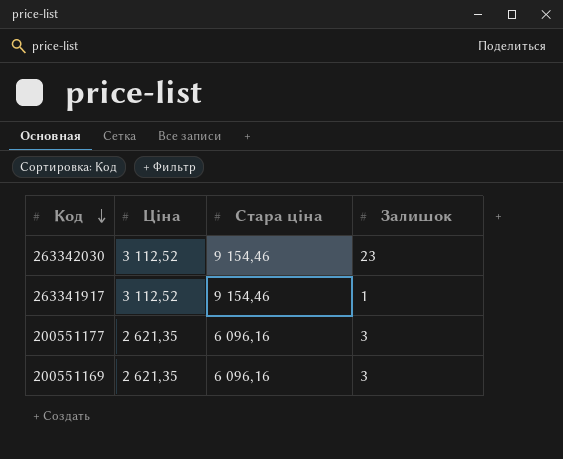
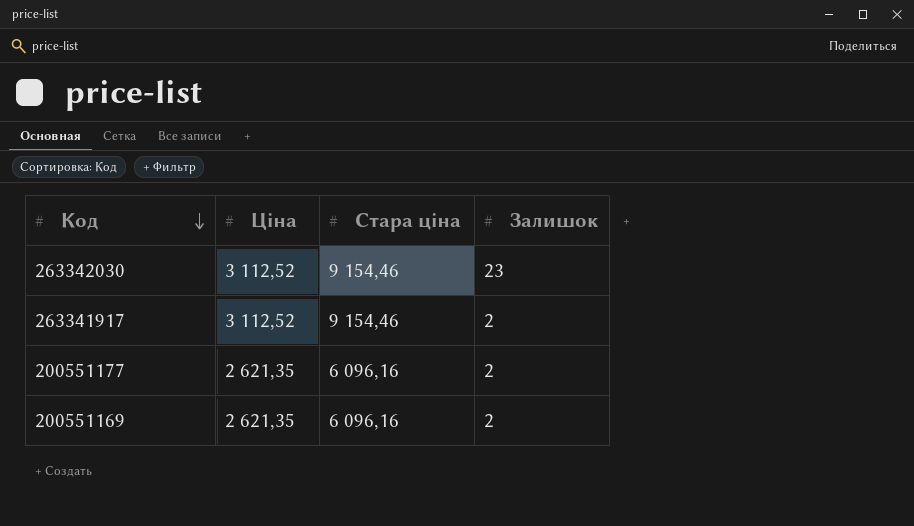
263341917 | Залишок: 1 -> 2
200551177 | Залишок: 3 -> 2
200551169 | Залишок: 3 -> 2

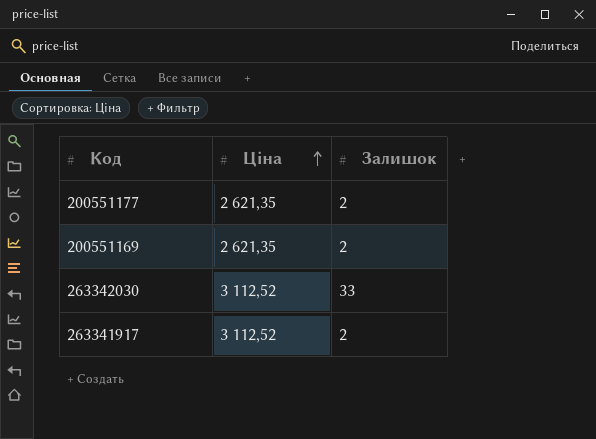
row order: Код descending -> Ціна ascending
column Стара ціна | position: 3 -> none
263342030 | Залишок: 23 -> 33

